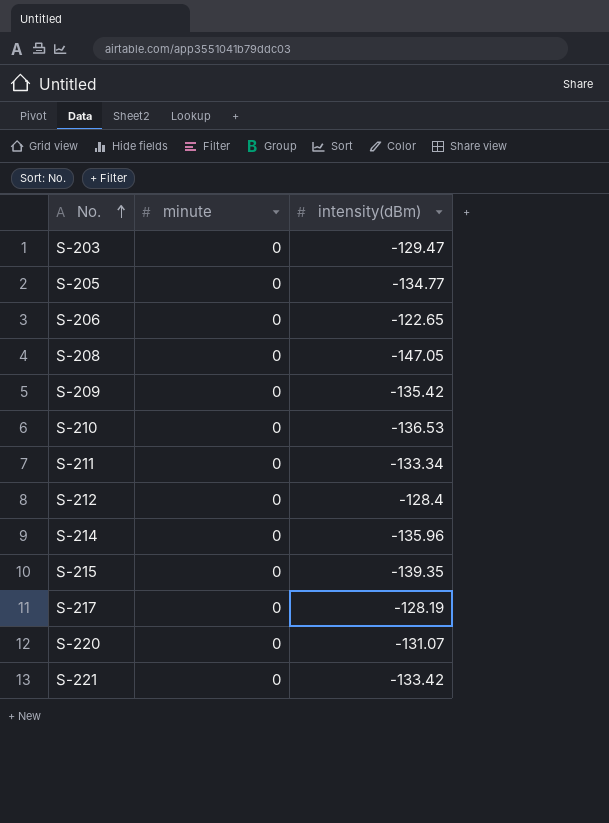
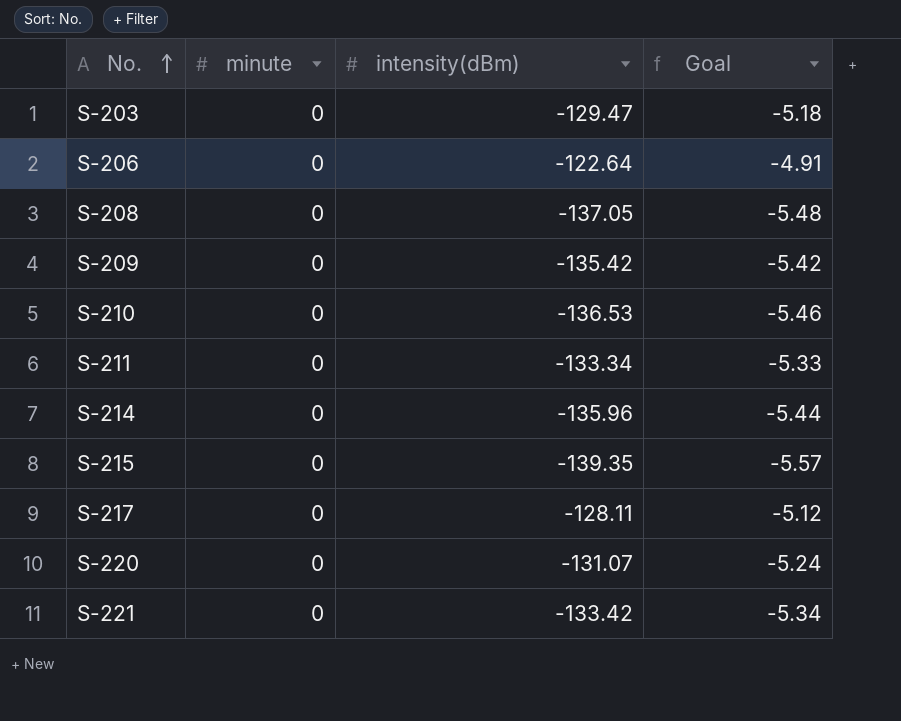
column Goal | formula: none -> [intensity(dBm)] * 0.04
row S-205: 0 | -134.77 -> none
row S-212: 0 | -128.4 -> none
S-206 | intensity(dBm): -122.65 -> -122.64
S-208 | intensity(dBm): -147.05 -> -137.05
S-217 | intensity(dBm): -128.19 -> -128.11

